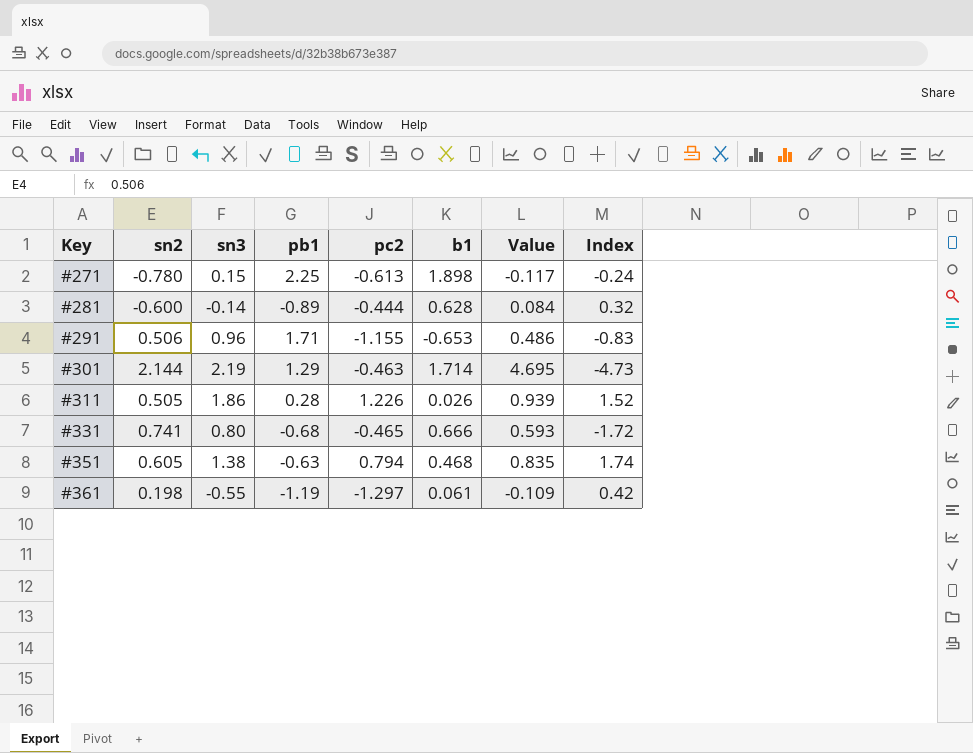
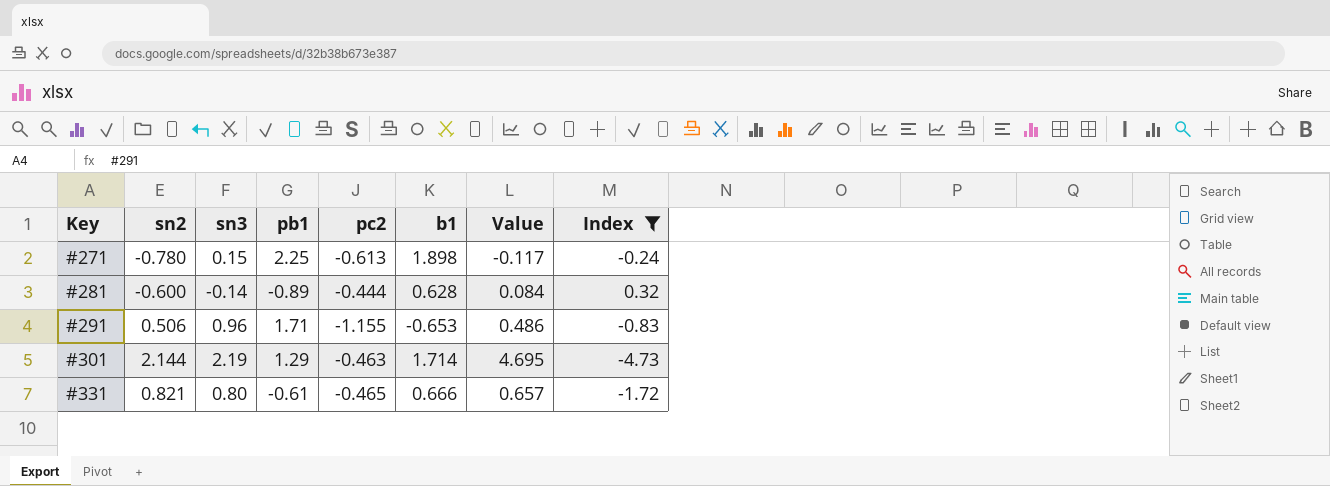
filter: none -> Index <= 0.32
#331 | sn2: 0.741 -> 0.821
#331 | pb1: -0.68 -> -0.61
#331 | Value: 0.593 -> 0.657

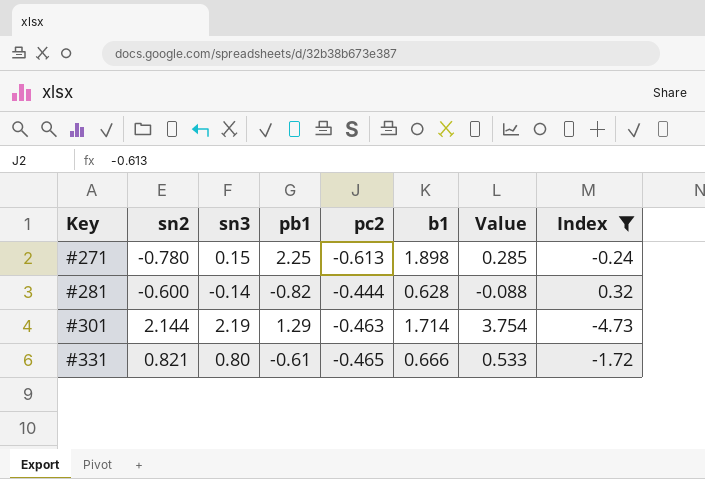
column Value | formula: [sn2] * [sn3] -> [sn3] * [b1]
row #291: 0.506 | 0.96 | 1.71 | -1.155 | -0.653 | 0.486 | -0.83 -> none
#281 | pb1: -0.89 -> -0.82

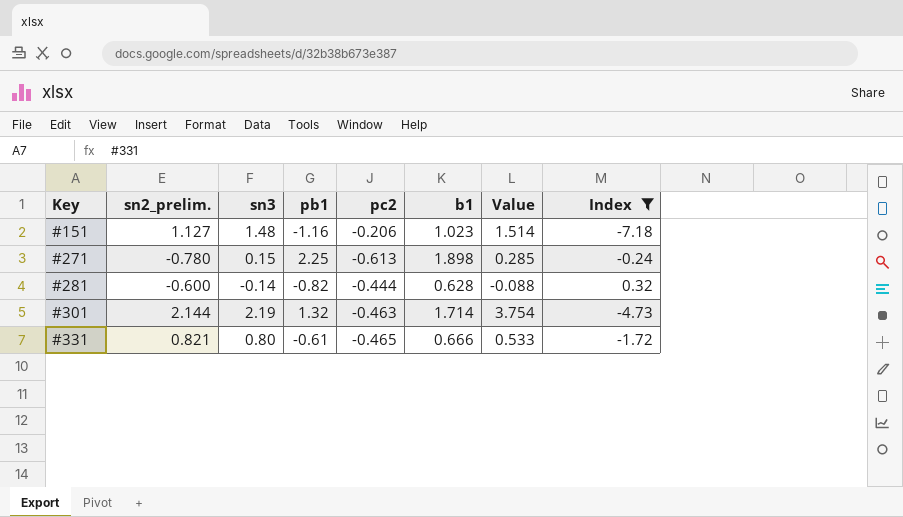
column name: sn2 -> sn2_prelim.
row #151: none -> 1.127 | 1.48 | -1.16 | -0.206 | 1.023 | 1.514 | -7.18
#301 | pb1: 1.29 -> 1.32

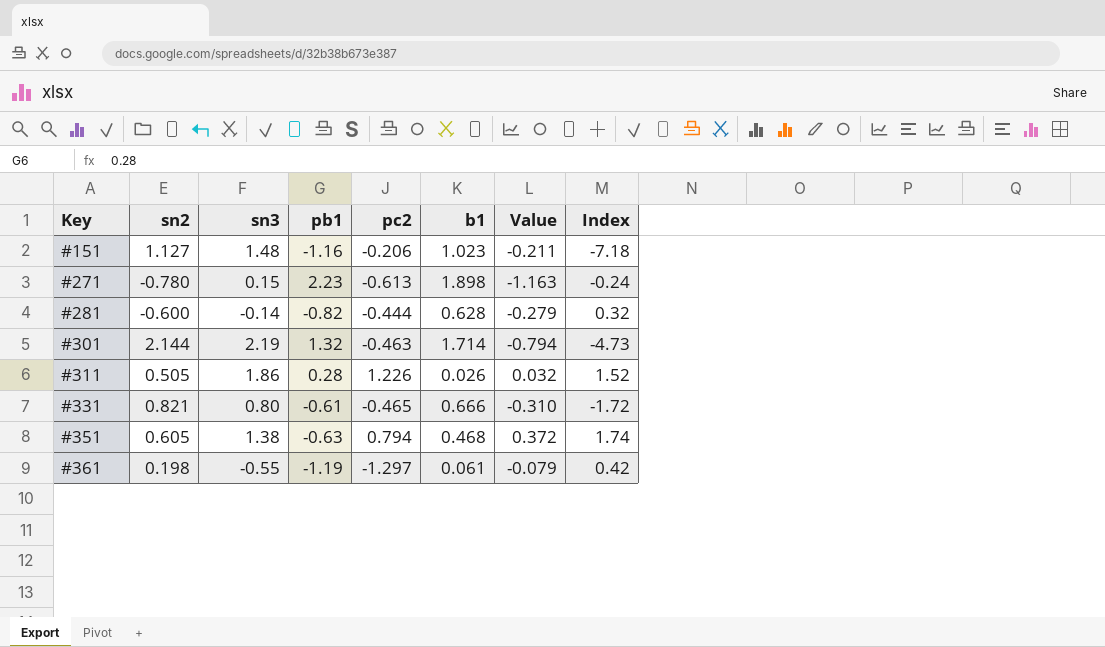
filter: Index <= 0.32 -> none
column name: sn2_prelim. -> sn2
column Value | formula: [sn3] * [b1] -> [pc2] * [b1]
#271 | pb1: 2.25 -> 2.23

